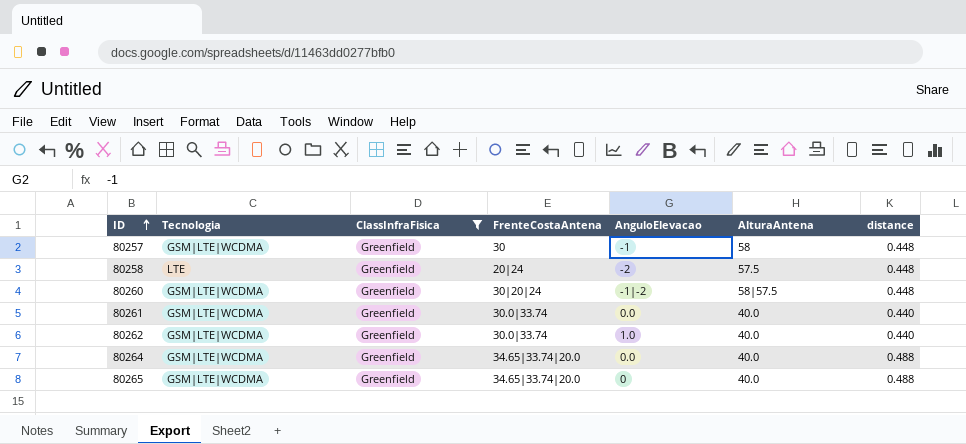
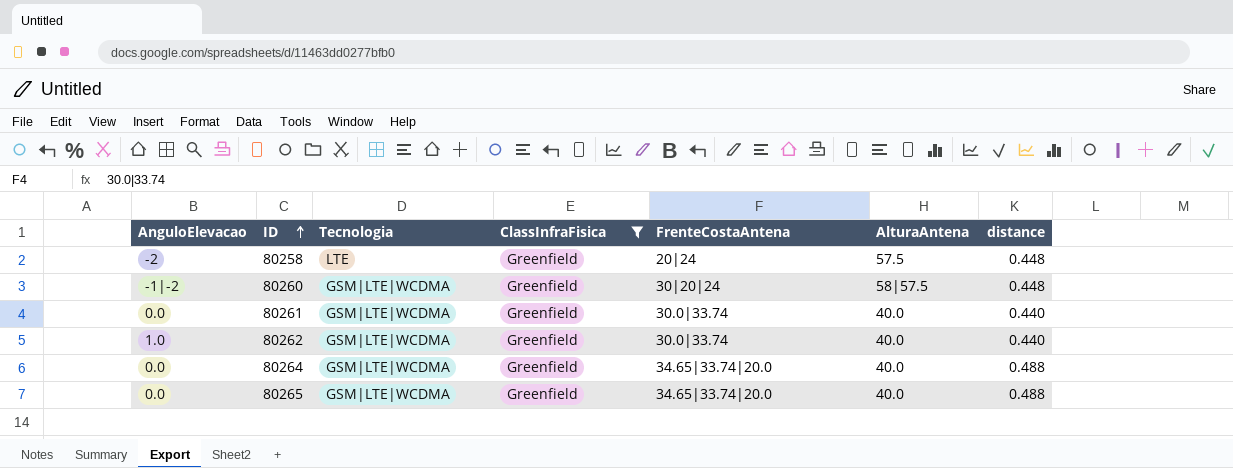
column AnguloElevacao | position: 5 -> 1
row 80257: GSM|LTE|WCDMA | Greenfield | 30 | -1 | 58 | 0.448 -> none
80265 | AnguloElevacao: 0 -> 0.0

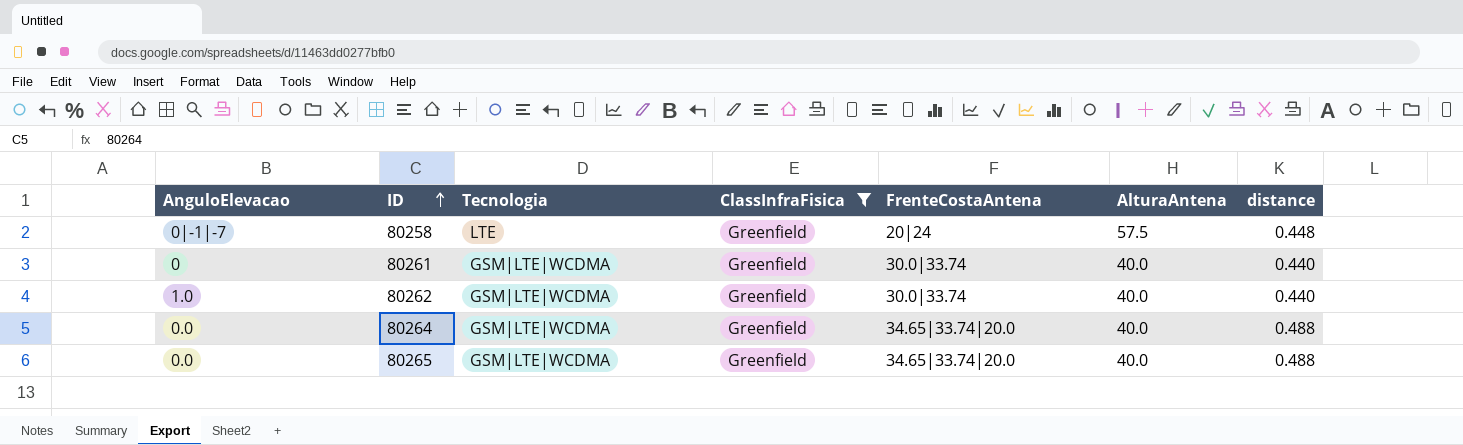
row 80260: -1|-2 | GSM|LTE|WCDMA | Greenfield | 30|20|24 | 58|57.5 | 0.448 -> none
80258 | AnguloElevacao: -2 -> 0|-1|-7
80261 | AnguloElevacao: 0.0 -> 0

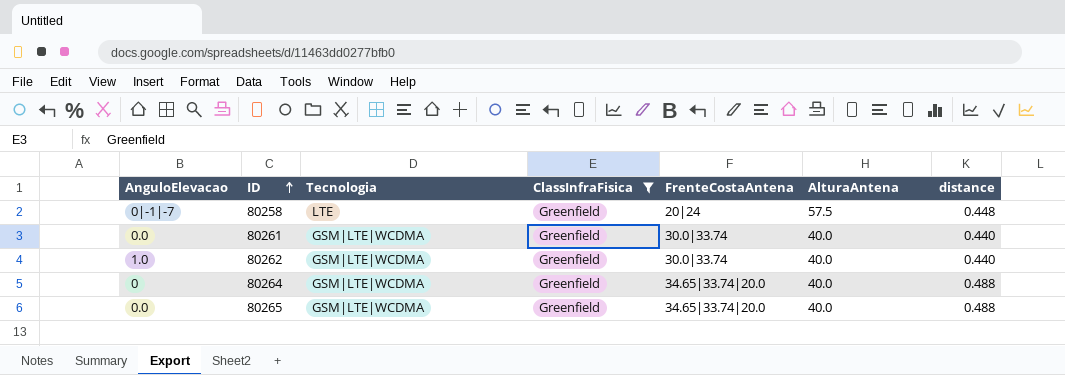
80261 | AnguloElevacao: 0 -> 0.0
80264 | AnguloElevacao: 0.0 -> 0

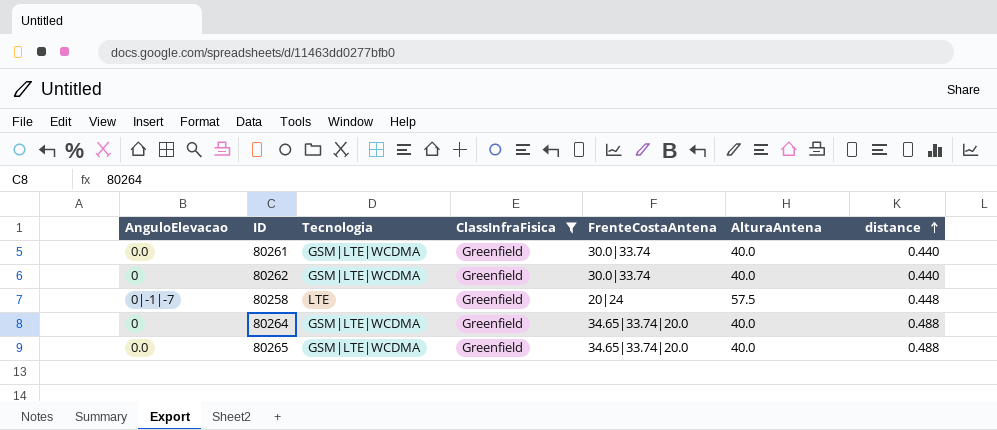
row order: ID ascending -> distance ascending
80262 | AnguloElevacao: 1.0 -> 0

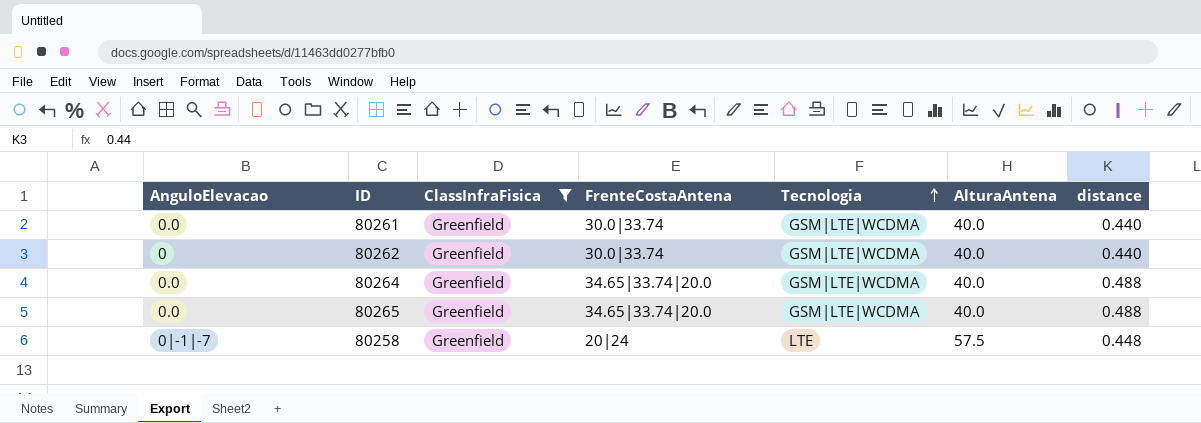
row order: distance ascending -> Tecnologia ascending
column Tecnologia | position: 3 -> 5
80264 | AnguloElevacao: 0 -> 0.0

